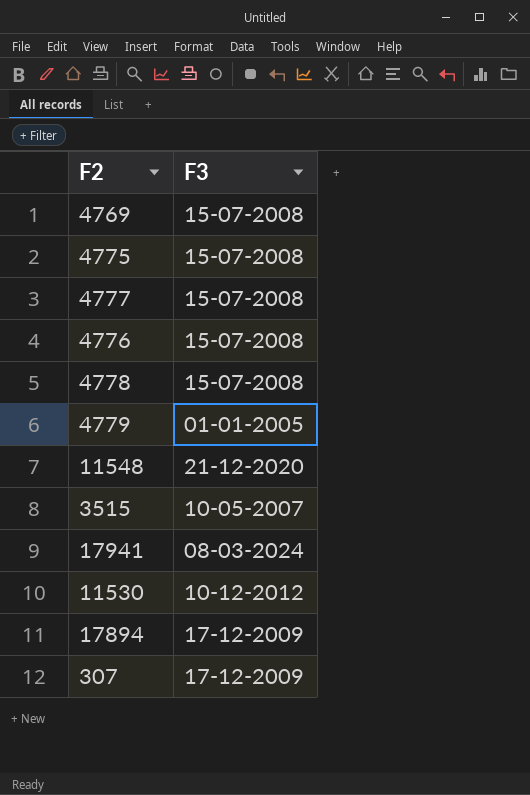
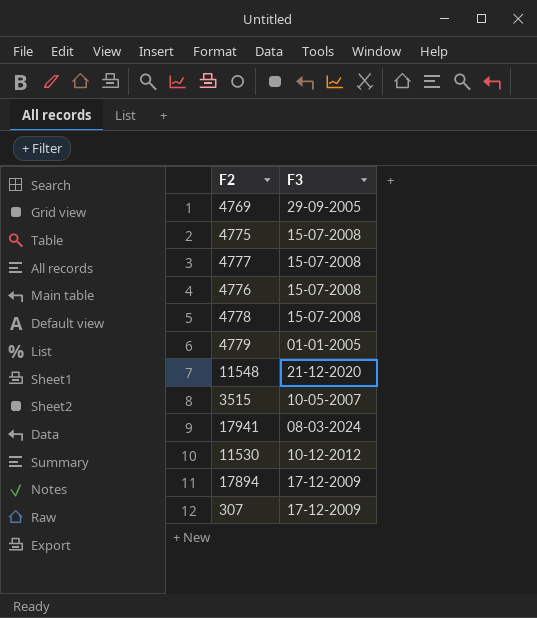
4769 | F3: 15-07-2008 -> 29-09-2005

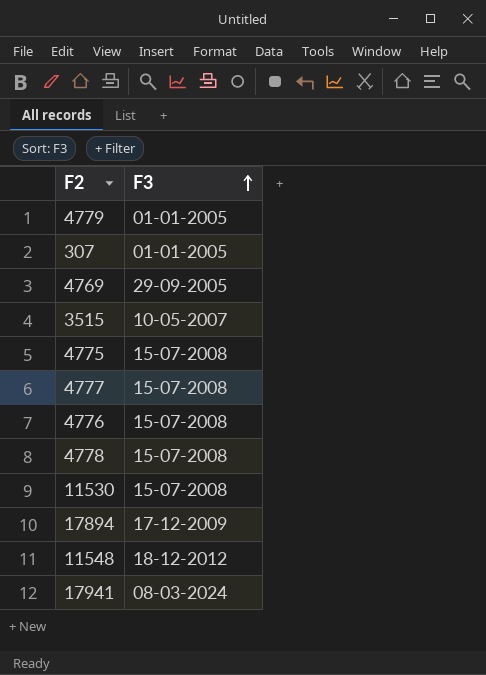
row order: none -> F3 ascending
307 | F3: 17-12-2009 -> 01-01-2005
11530 | F3: 10-12-2012 -> 15-07-2008
11548 | F3: 21-12-2020 -> 18-12-2012

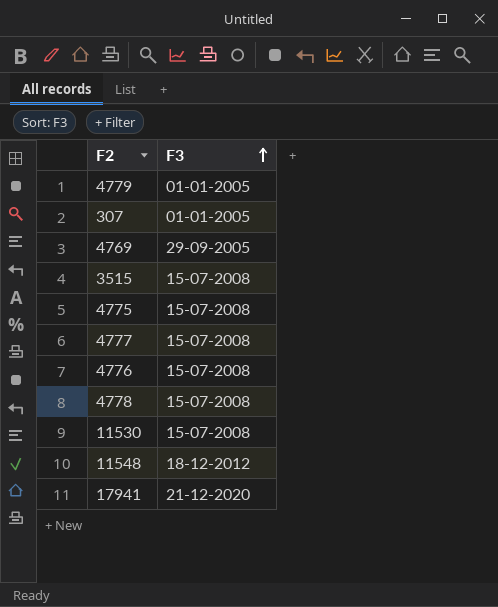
row 17894: 17-12-2009 -> none
3515 | F3: 10-05-2007 -> 15-07-2008
17941 | F3: 08-03-2024 -> 21-12-2020

